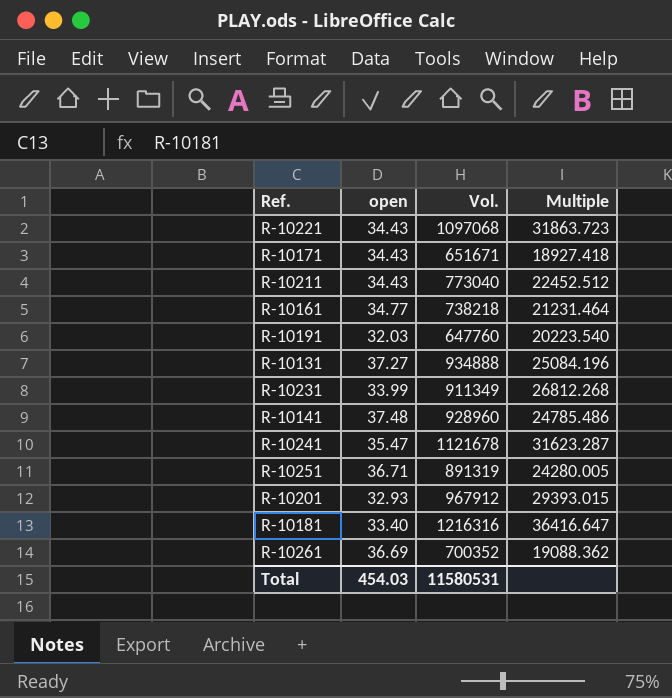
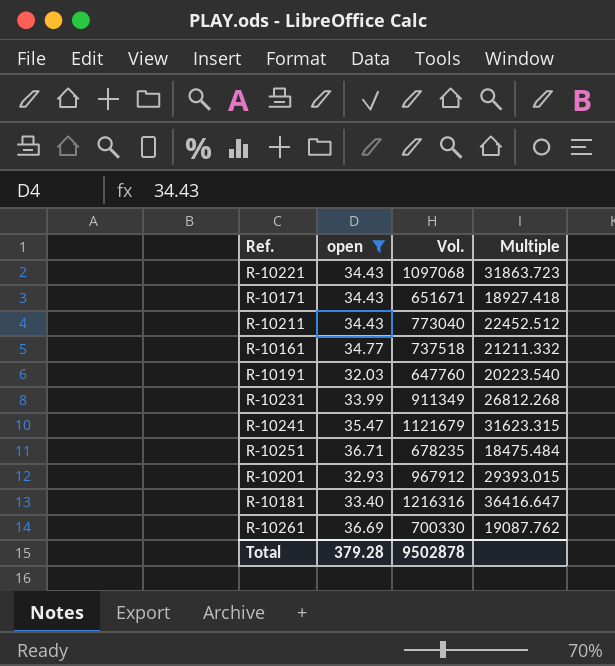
filter: none -> open <= 36.71
R-10161 | Vol.: 738218 -> 737518
R-10161 | Multiple: 21231.464 -> 21211.332
R-10241 | Vol.: 1121678 -> 1121679
R-10241 | Multiple: 31623.287 -> 31623.315
R-10251 | Vol.: 891319 -> 678235
R-10251 | Multiple: 24280.005 -> 18475.484
R-10261 | Vol.: 700352 -> 700330
R-10261 | Multiple: 19088.362 -> 19087.762
Total | open: 454.03 -> 379.28
Total | Vol.: 11580531 -> 9502878

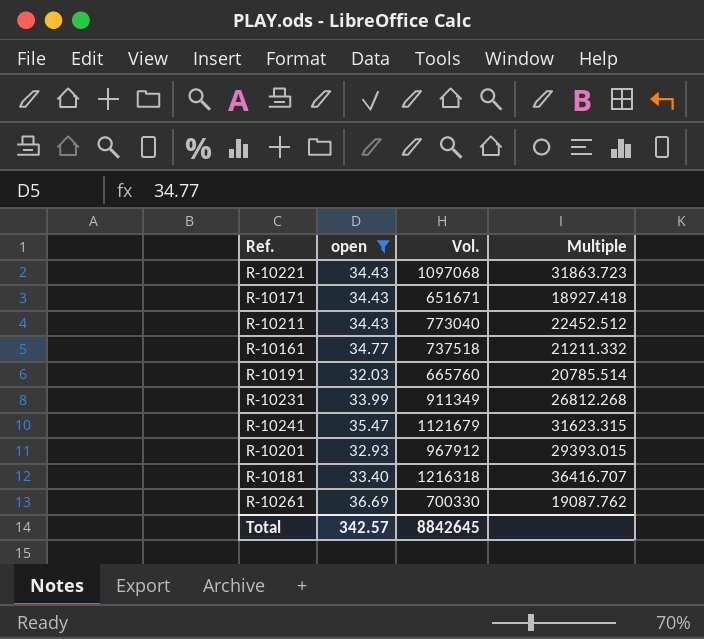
row R-10251: 36.71 | 678235 | 18475.484 -> none
R-10191 | Vol.: 647760 -> 665760
R-10191 | Multiple: 20223.540 -> 20785.514
R-10181 | Vol.: 1216316 -> 1216318
R-10181 | Multiple: 36416.647 -> 36416.707
Total | open: 379.28 -> 342.57
Total | Vol.: 9502878 -> 8842645

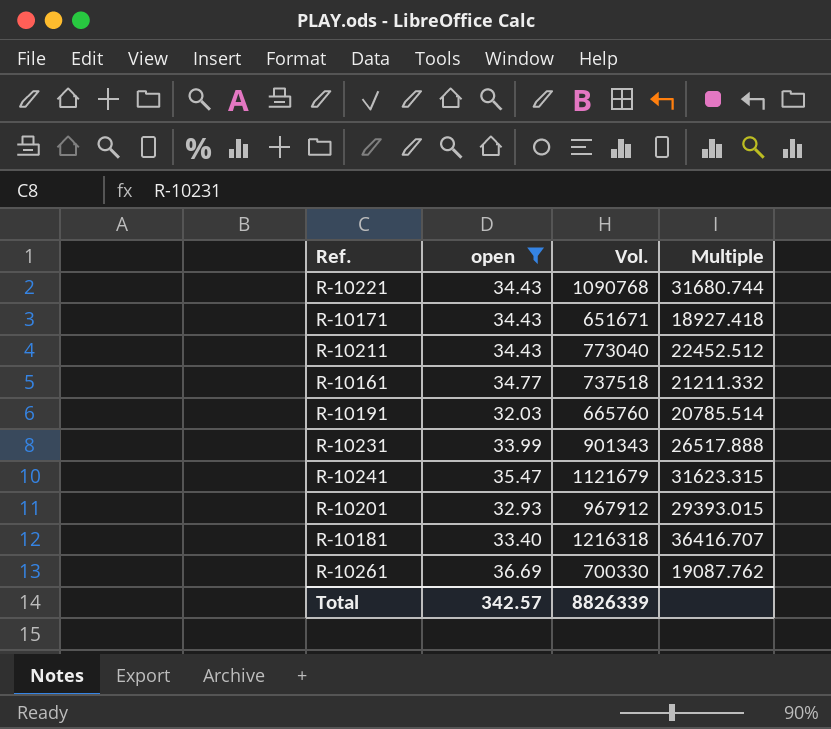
R-10221 | Vol.: 1097068 -> 1090768
R-10221 | Multiple: 31863.723 -> 31680.744
R-10231 | Vol.: 911349 -> 901343
R-10231 | Multiple: 26812.268 -> 26517.888
Total | Vol.: 8842645 -> 8826339

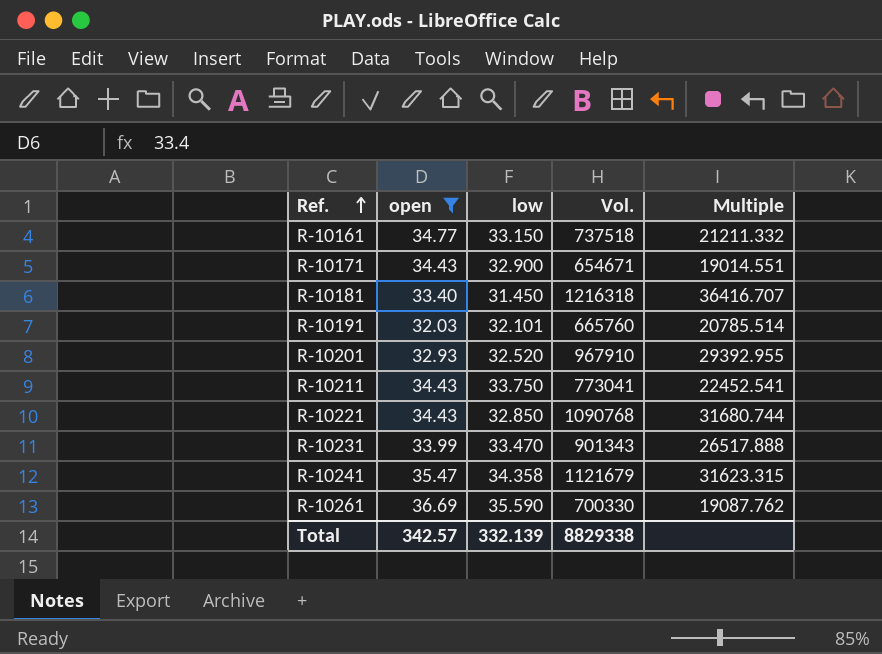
row order: none -> Ref. ascending
column low | position: none -> 3
R-10171 | Vol.: 651671 -> 654671
R-10171 | Multiple: 18927.418 -> 19014.551
R-10201 | Vol.: 967912 -> 967910
R-10201 | Multiple: 29393.015 -> 29392.955
R-10211 | Vol.: 773040 -> 773041
R-10211 | Multiple: 22452.512 -> 22452.541
Total | Vol.: 8826339 -> 8829338

